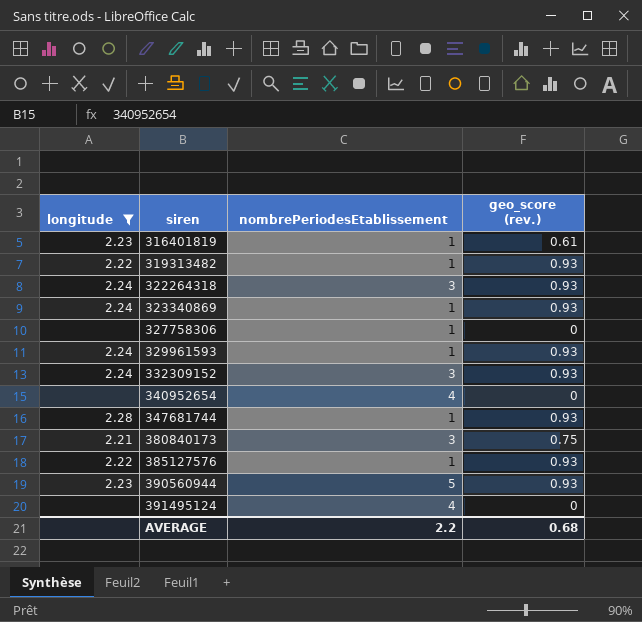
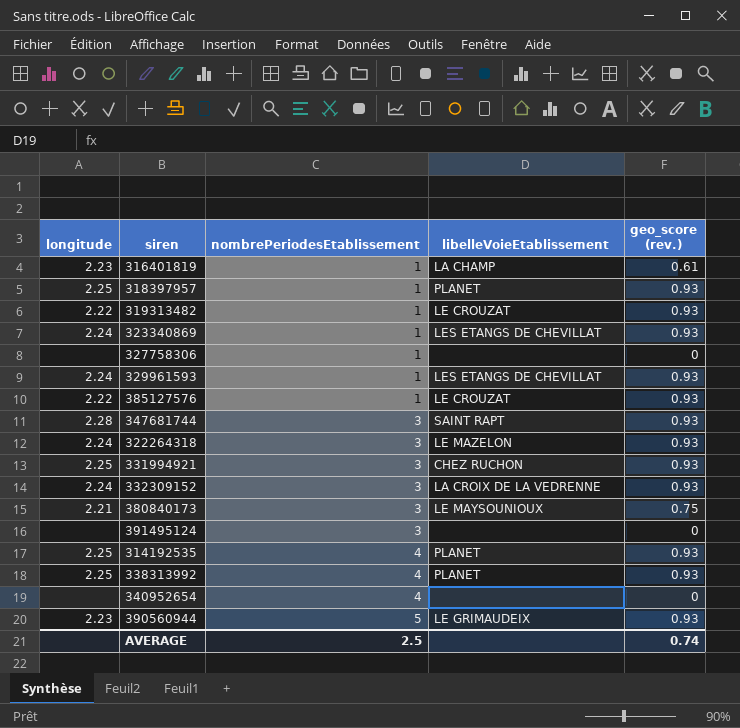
filter: longitude != 2.25 -> none
row order: siren ascending -> nombrePeriodesEtablissement ascending
column libelleVoieEtablissement | position: none -> 4
347681744 | nombrePeriodesEtablissement: 1 -> 3
391495124 | nombrePeriodesEtablissement: 4 -> 3
AVERAGE | nombrePeriodesEtablissement: 2.2 -> 2.5
AVERAGE | geo_score (rev.): 0.68 -> 0.74

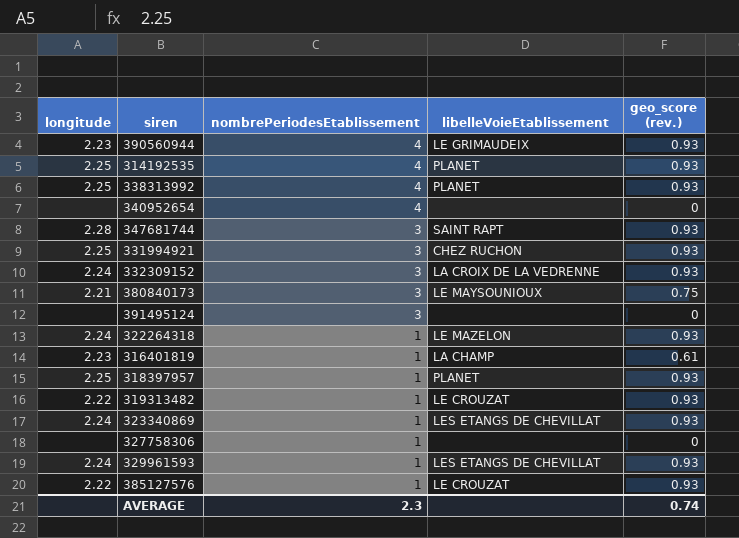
row order: nombrePeriodesEtablissement ascending -> nombrePeriodesEtablissement descending
390560944 | nombrePeriodesEtablissement: 5 -> 4
322264318 | nombrePeriodesEtablissement: 3 -> 1
AVERAGE | nombrePeriodesEtablissement: 2.5 -> 2.3

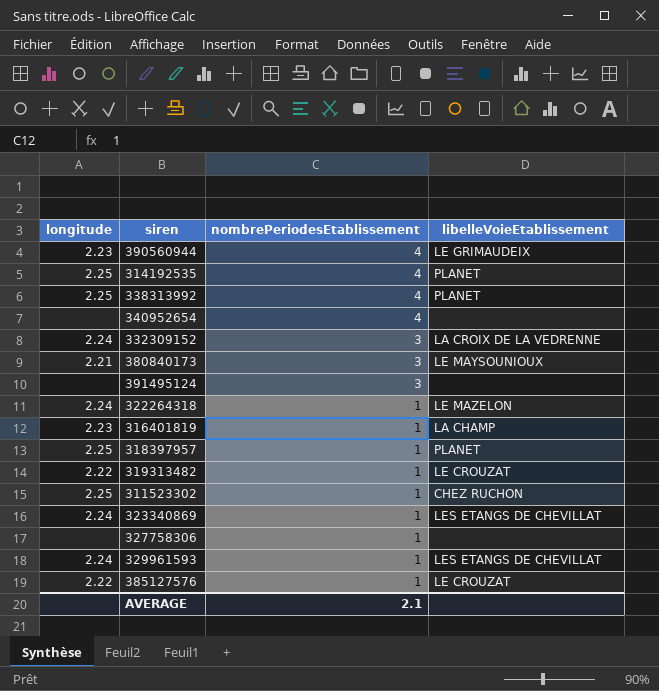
column geo_score (rev.) | position: 5 -> none
row 347681744: 2.28 | 3 | SAINT RAPT | 0.93 -> none
row 331994921: 2.25 | 3 | CHEZ RUCHON | 0.93 -> none
row 311523302: none -> 2.25 | 1 | CHEZ RUCHON
AVERAGE | nombrePeriodesEtablissement: 2.3 -> 2.1

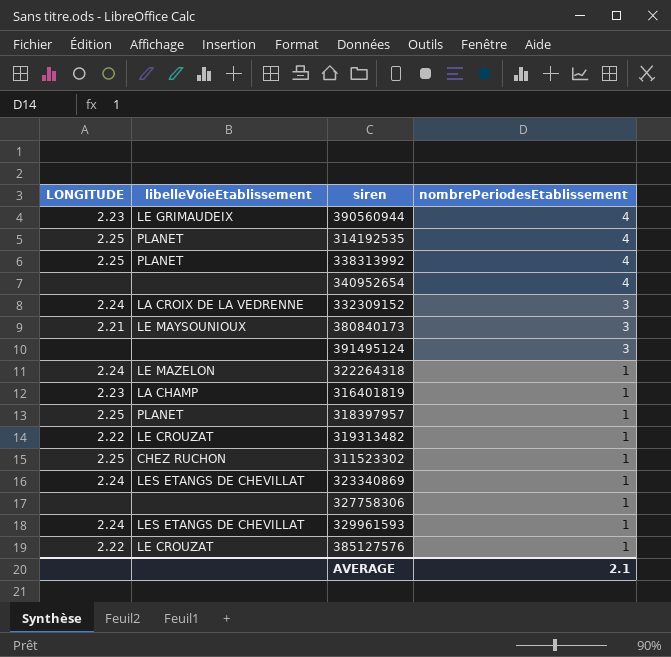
column name: longitude -> LONGITUDE
column libelleVoieEtablissement | position: 4 -> 2

